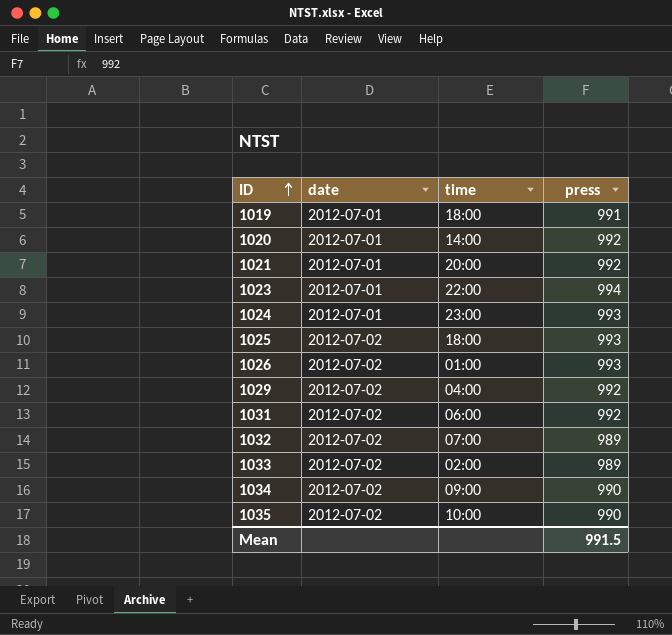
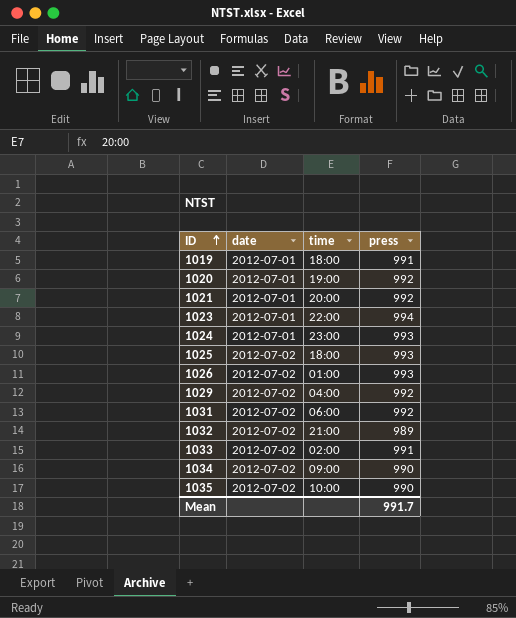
1020 | time: 14:00 -> 19:00
1032 | time: 07:00 -> 21:00
1033 | press: 989 -> 991
Mean | press: 991.5 -> 991.7

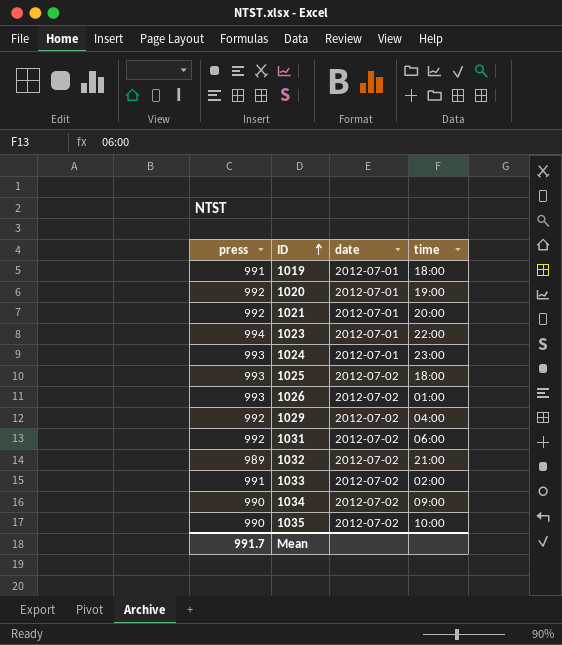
column press | position: 4 -> 1

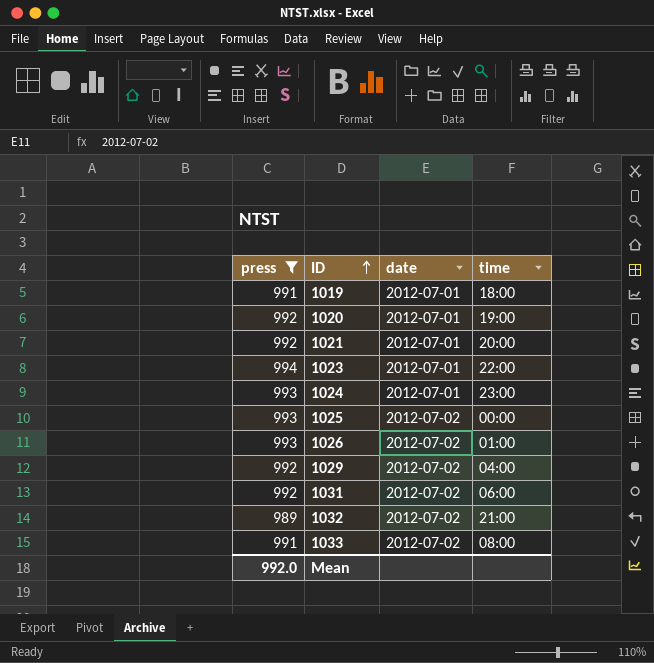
filter: none -> press != 990
1025 | time: 18:00 -> 00:00
1033 | time: 02:00 -> 08:00
Mean | press: 991.7 -> 992.0

